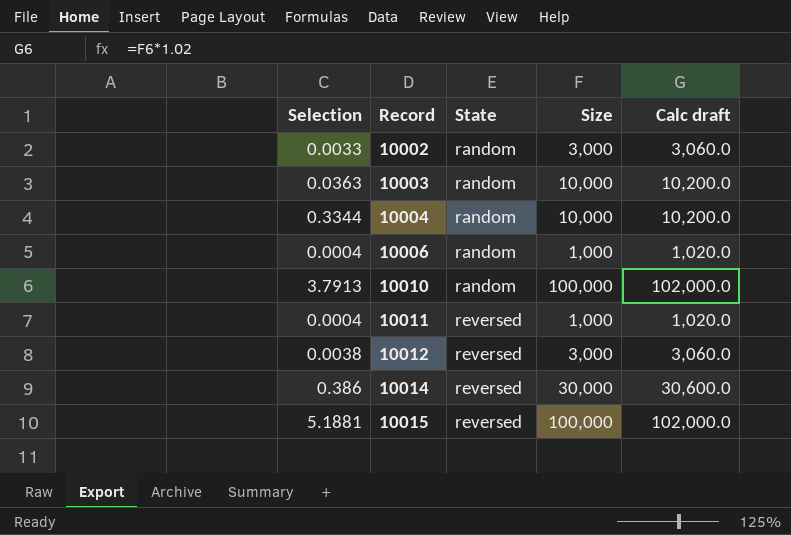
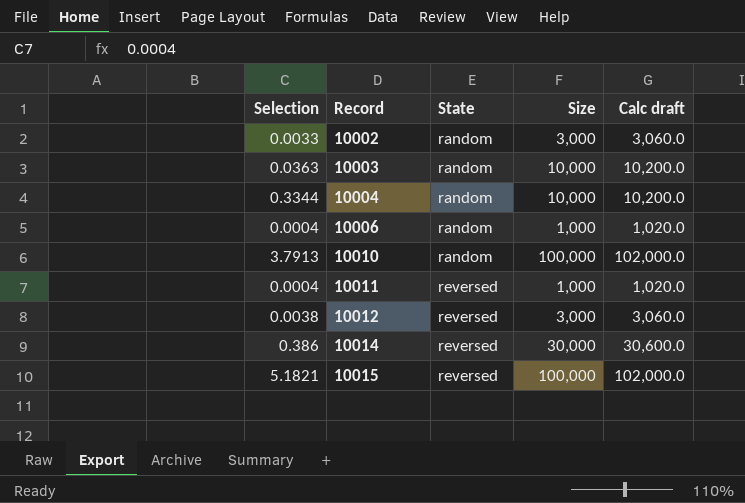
10015 | Selection: 5.1881 -> 5.1821

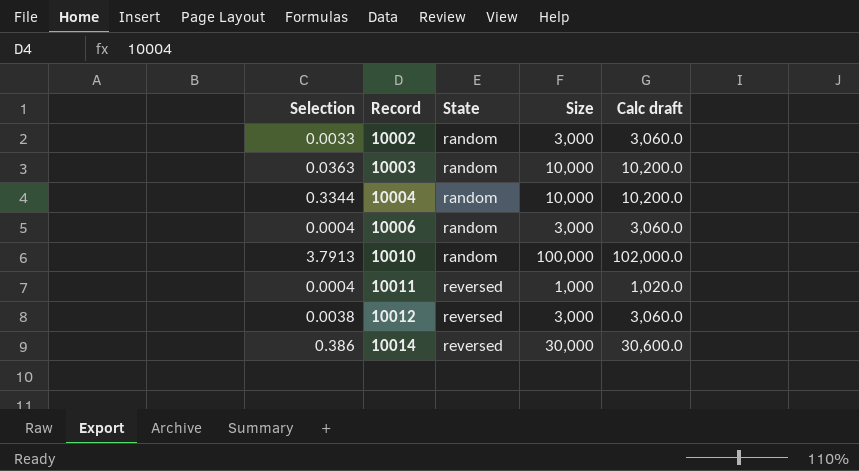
row 10015: 5.1821 | reversed | 100,000 | 102,000.0 -> none
10006 | Size: 1,000 -> 3,000
10006 | Calc draft: 1,020.0 -> 3,060.0

